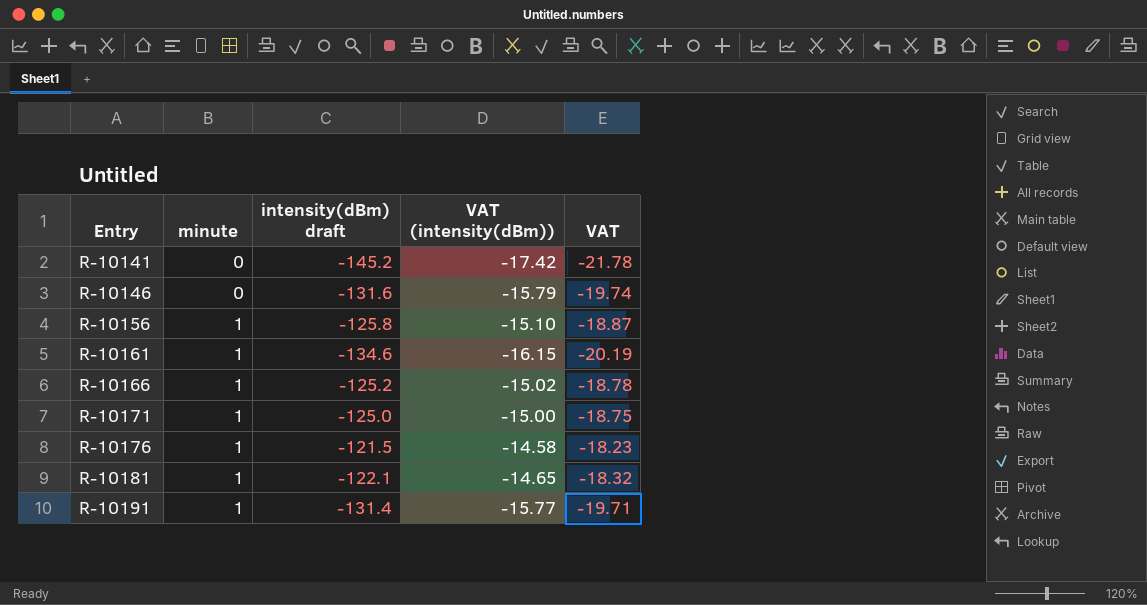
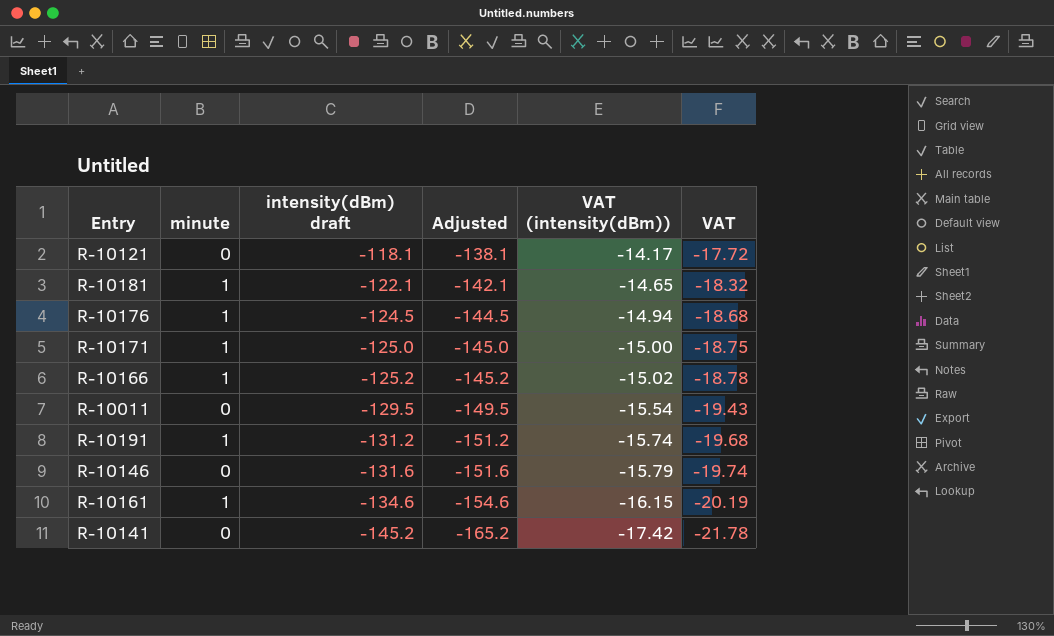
row order: Entry ascending -> intensity(dBm) draft descending
column Adjusted | formula: none -> [intensity(dBm) draft] - 20
row R-10156: 1 | -125.8 | -15.10 | -18.87 -> none
row R-10121: none -> 0 | -118.1 | -138.1 | -14.17 | -17.72
R-10176 | intensity(dBm) draft: -121.5 -> -124.5
R-10176 | VAT (intensity(dBm)): -14.58 -> -14.94
R-10176 | VAT: -18.23 -> -18.68
row R-10011: none -> 0 | -129.5 | -149.5 | -15.54 | -19.43
R-10191 | intensity(dBm) draft: -131.4 -> -131.2
R-10191 | VAT (intensity(dBm)): -15.77 -> -15.74
R-10191 | VAT: -19.71 -> -19.68

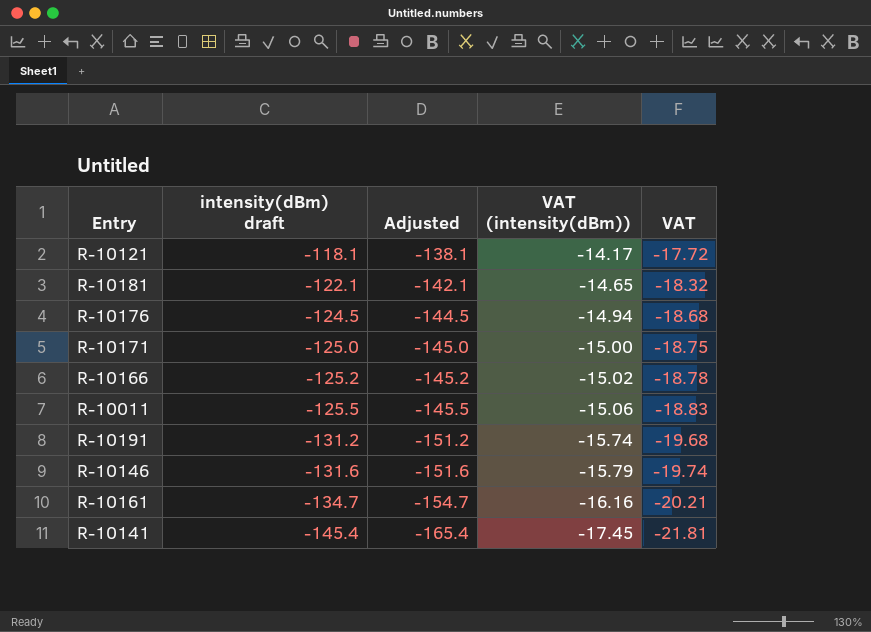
column minute | position: 2 -> none
R-10011 | intensity(dBm) draft: -129.5 -> -125.5
R-10011 | Adjusted: -149.5 -> -145.5
R-10011 | VAT (intensity(dBm)): -15.54 -> -15.06
R-10011 | VAT: -19.43 -> -18.83
R-10161 | intensity(dBm) draft: -134.6 -> -134.7
R-10161 | Adjusted: -154.6 -> -154.7
R-10161 | VAT (intensity(dBm)): -16.15 -> -16.16
R-10161 | VAT: -20.19 -> -20.21
R-10141 | intensity(dBm) draft: -145.2 -> -145.4
R-10141 | Adjusted: -165.2 -> -165.4
R-10141 | VAT (intensity(dBm)): -17.42 -> -17.45
R-10141 | VAT: -21.78 -> -21.81

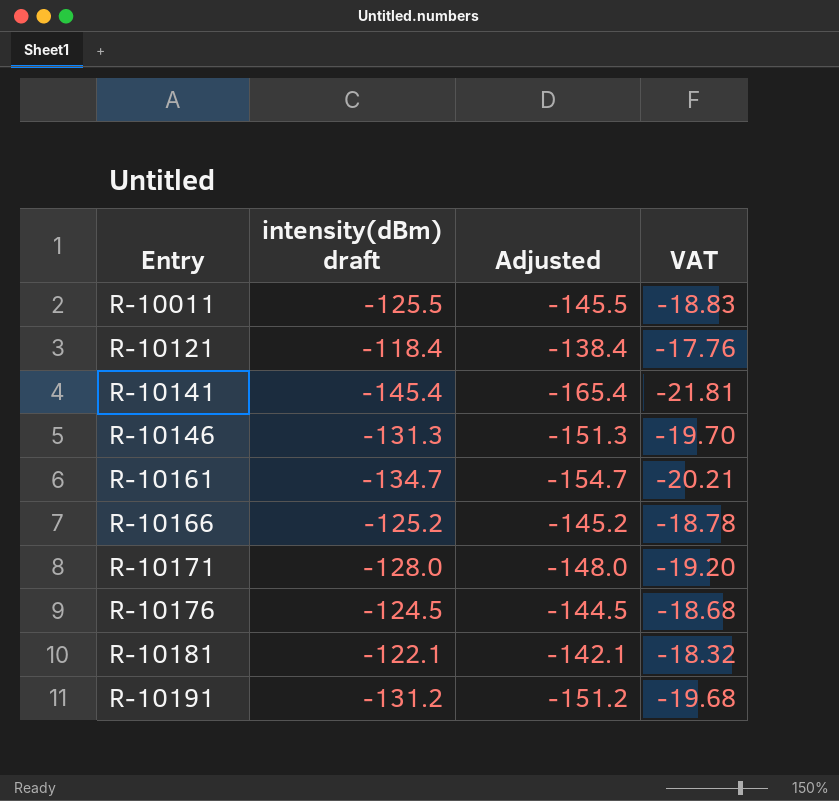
row order: intensity(dBm) draft descending -> Entry ascending
column VAT (intensity(dBm)) | formula: [intensity(dBm) draft] * 0.12 -> none
R-10121 | intensity(dBm) draft: -118.1 -> -118.4
R-10121 | Adjusted: -138.1 -> -138.4
R-10121 | VAT: -17.72 -> -17.76
R-10146 | intensity(dBm) draft: -131.6 -> -131.3
R-10146 | Adjusted: -151.6 -> -151.3
R-10146 | VAT: -19.74 -> -19.70
R-10171 | intensity(dBm) draft: -125.0 -> -128.0
R-10171 | Adjusted: -145.0 -> -148.0
R-10171 | VAT: -18.75 -> -19.20

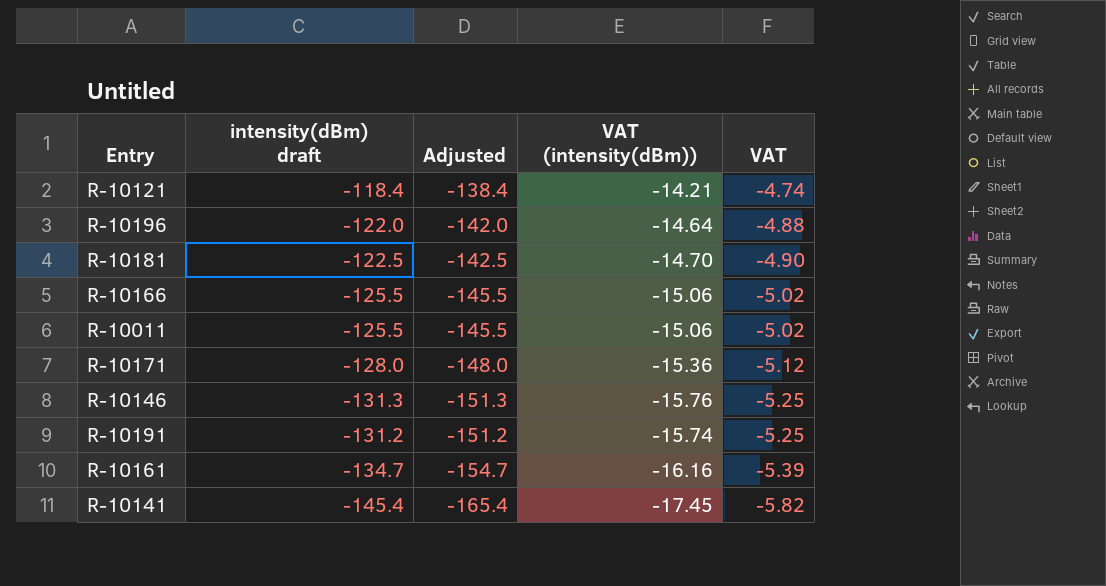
row order: Entry ascending -> VAT descending
column VAT (intensity(dBm)) | formula: none -> [intensity(dBm) draft] * 0.12
column VAT | formula: [intensity(dBm) draft] * 0.15 -> [intensity(dBm) draft] * 0.04
row R-10176: -124.5 | -144.5 | -18.68 -> none
row R-10196: none -> -122.0 | -142.0 | -14.64 | -4.88
R-10181 | intensity(dBm) draft: -122.1 -> -122.5
R-10181 | Adjusted: -142.1 -> -142.5
R-10166 | intensity(dBm) draft: -125.2 -> -125.5
R-10166 | Adjusted: -145.2 -> -145.5

